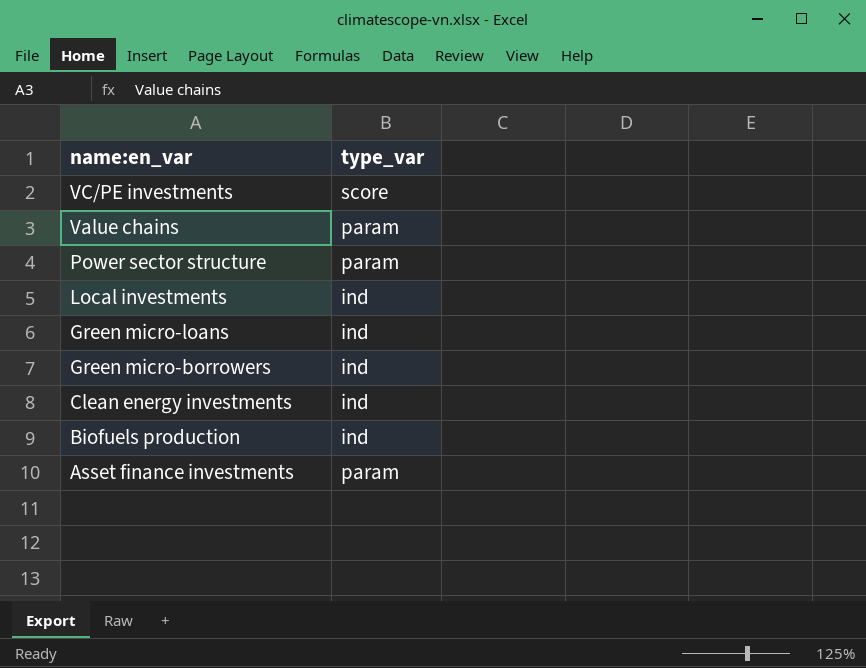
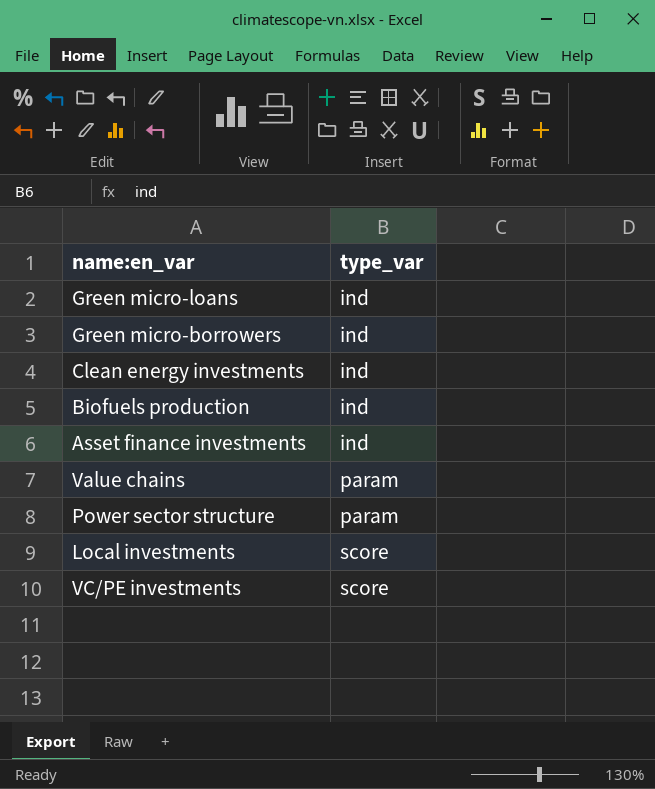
row order: name:en_var descending -> type_var ascending
Asset finance investments | type_var: param -> ind
Local investments | type_var: ind -> score

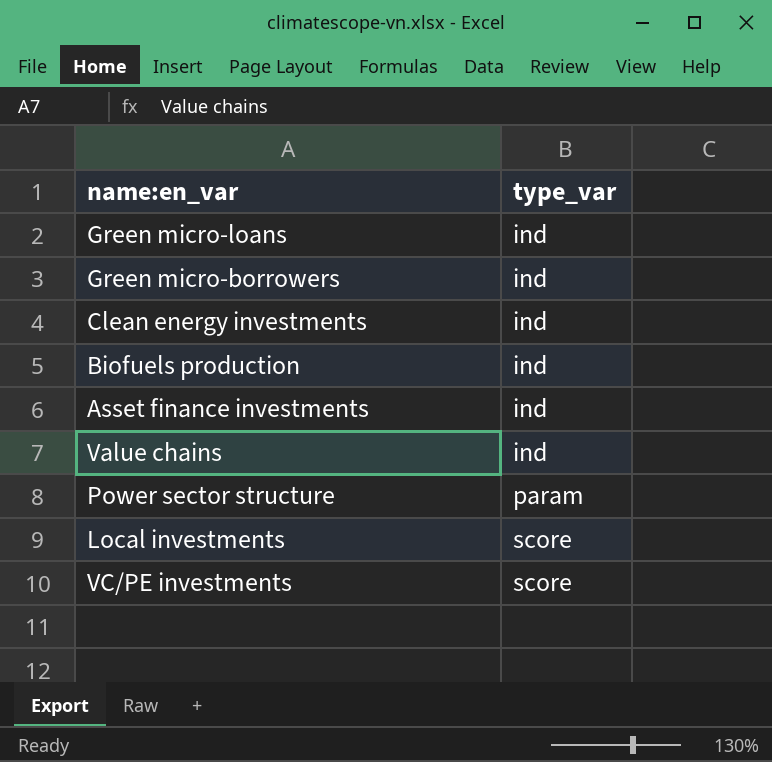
Value chains | type_var: param -> ind

